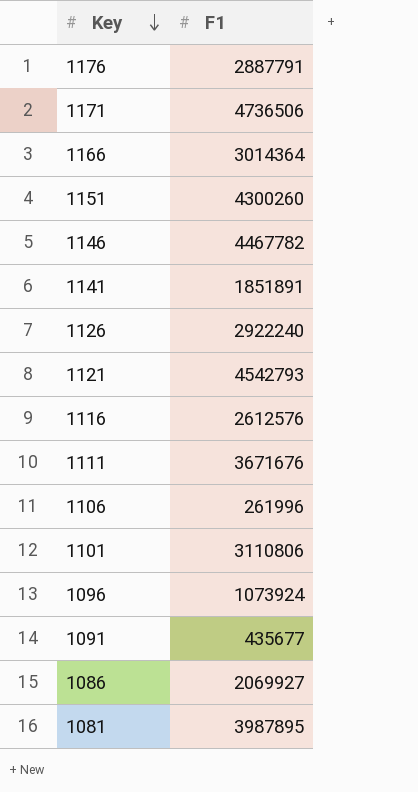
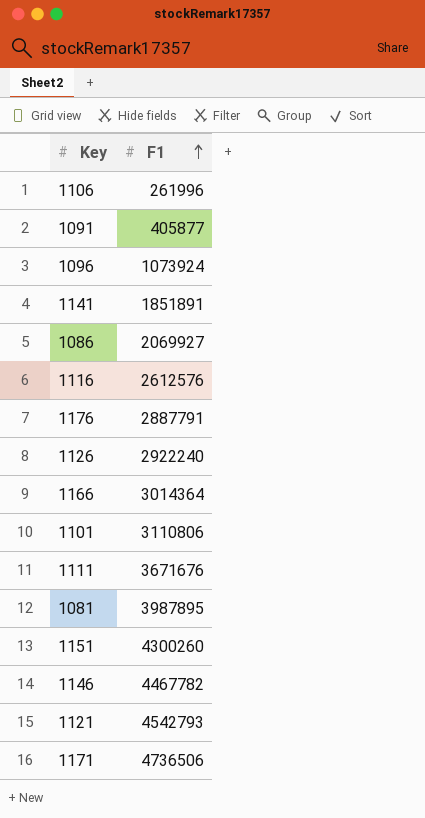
row order: Key descending -> F1 ascending
1091 | F1: 435677 -> 405877

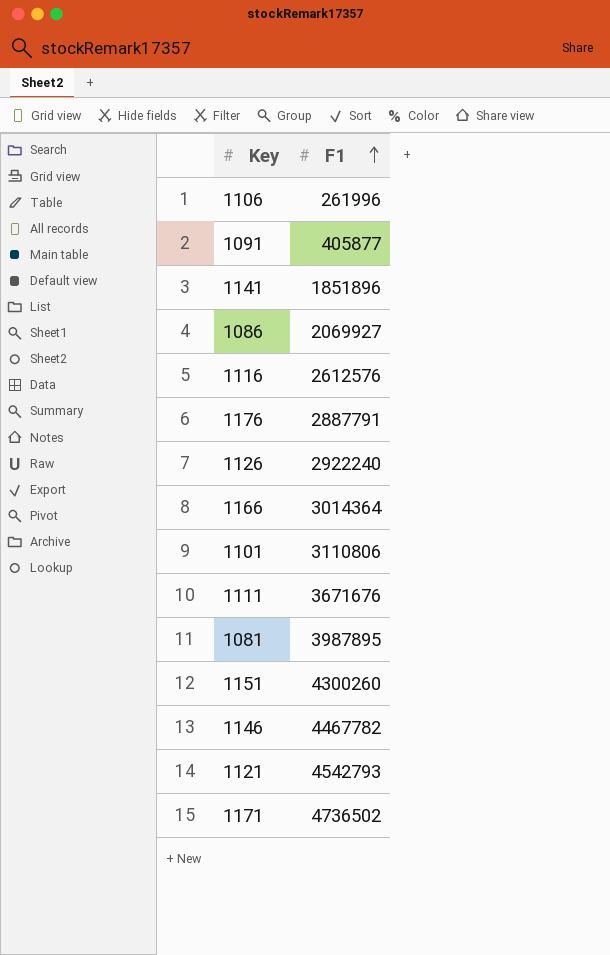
row 1096: 1073924 -> none
1141 | F1: 1851891 -> 1851896
1171 | F1: 4736506 -> 4736502

